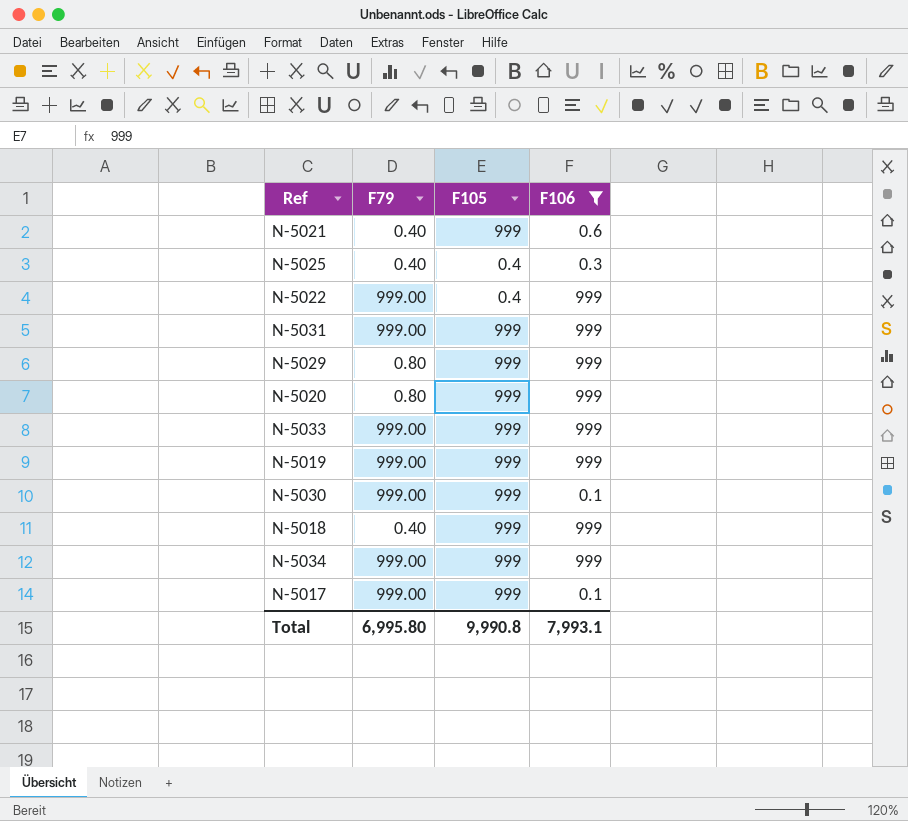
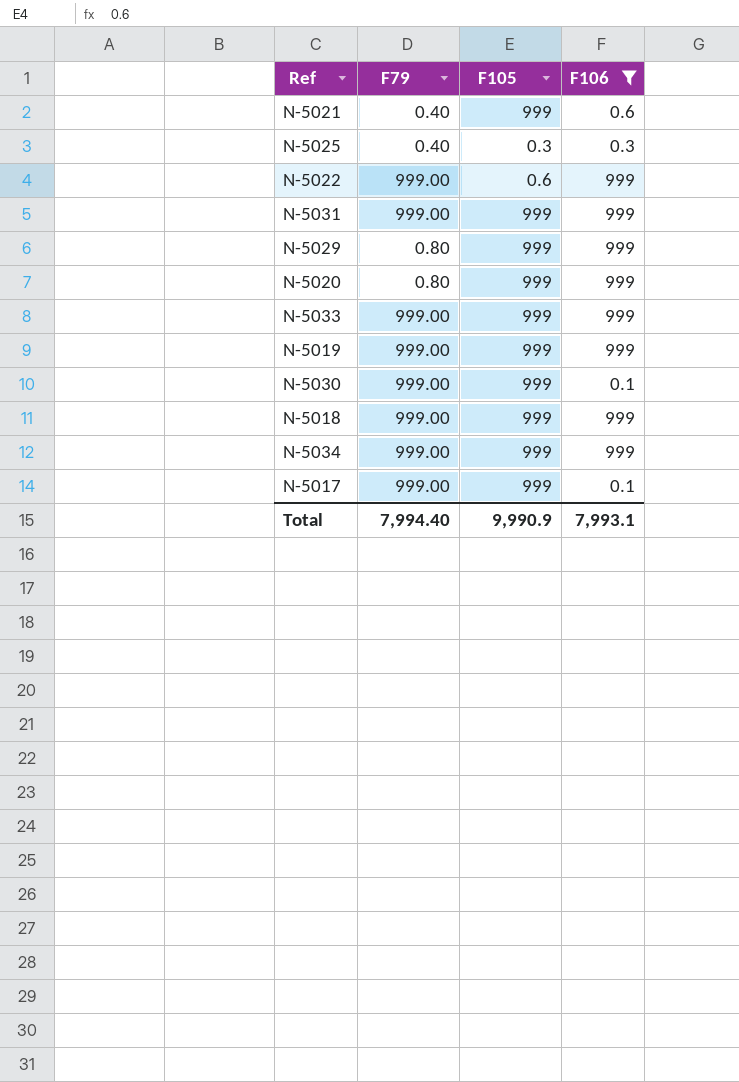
N-5025 | F105: 0.4 -> 0.3
N-5022 | F105: 0.4 -> 0.6
N-5018 | F79: 0.40 -> 999.00
Total | F79: 6,995.80 -> 7,994.40
Total | F105: 9,990.8 -> 9,990.9

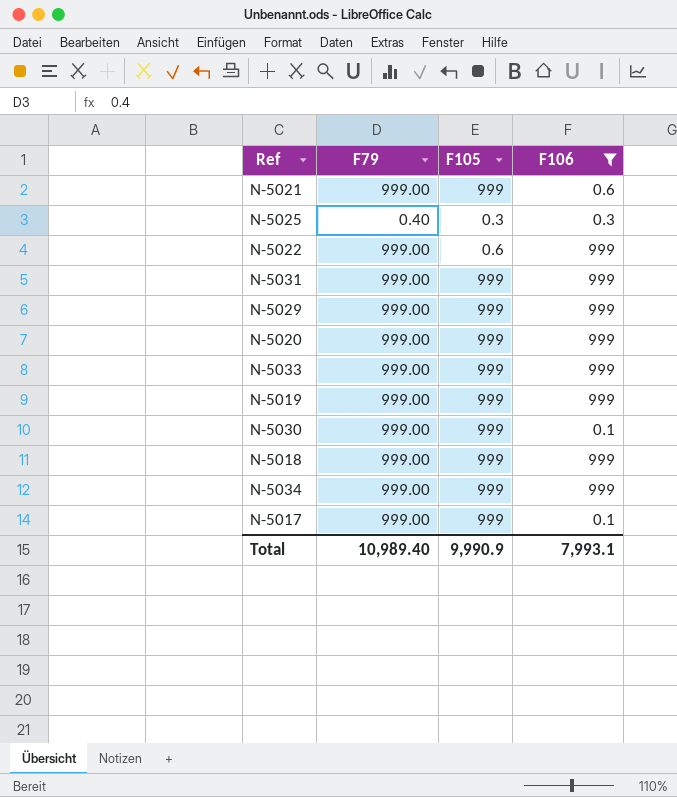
N-5021 | F79: 0.40 -> 999.00
N-5029 | F79: 0.80 -> 999.00
N-5020 | F79: 0.80 -> 999.00
Total | F79: 7,994.40 -> 10,989.40

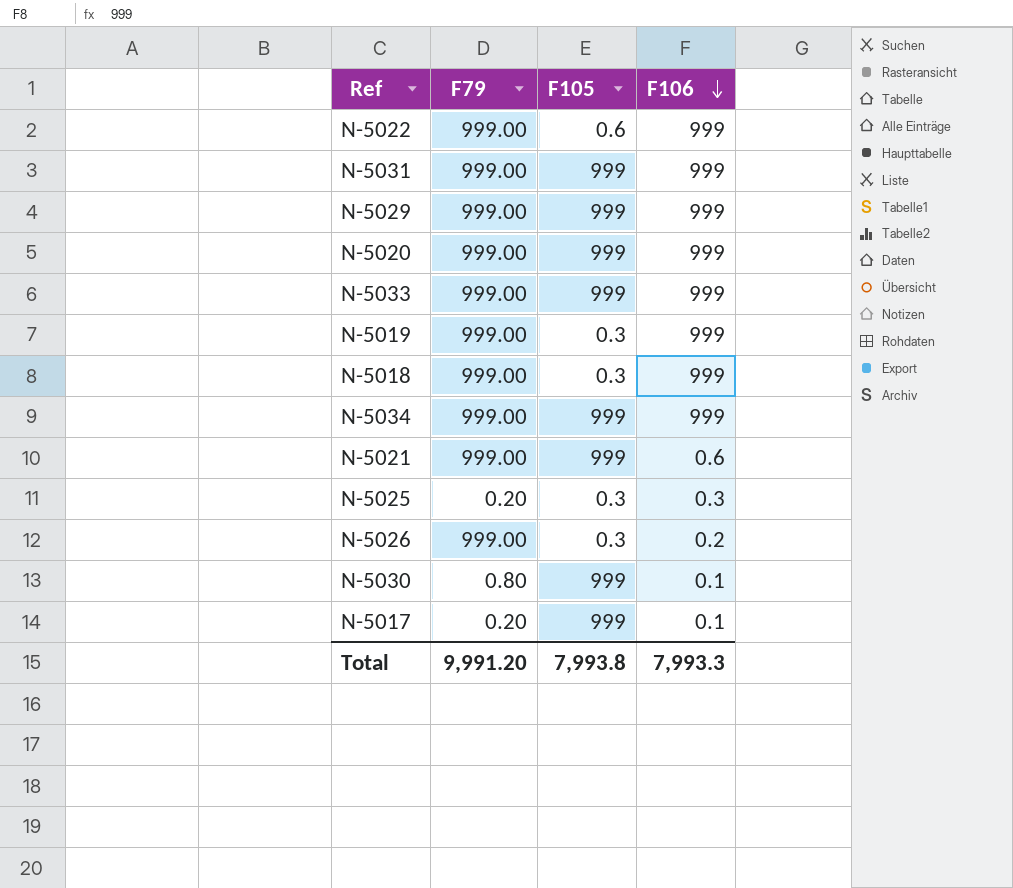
filter: F106 != 0.2 -> none
row order: none -> F106 descending
N-5019 | F105: 999 -> 0.3
N-5018 | F105: 999 -> 0.3
N-5025 | F79: 0.40 -> 0.20
N-5030 | F79: 999.00 -> 0.80
N-5017 | F79: 999.00 -> 0.20
Total | F79: 10,989.40 -> 9,991.20
Total | F105: 9,990.9 -> 7,993.8
Total | F106: 7,993.1 -> 7,993.3

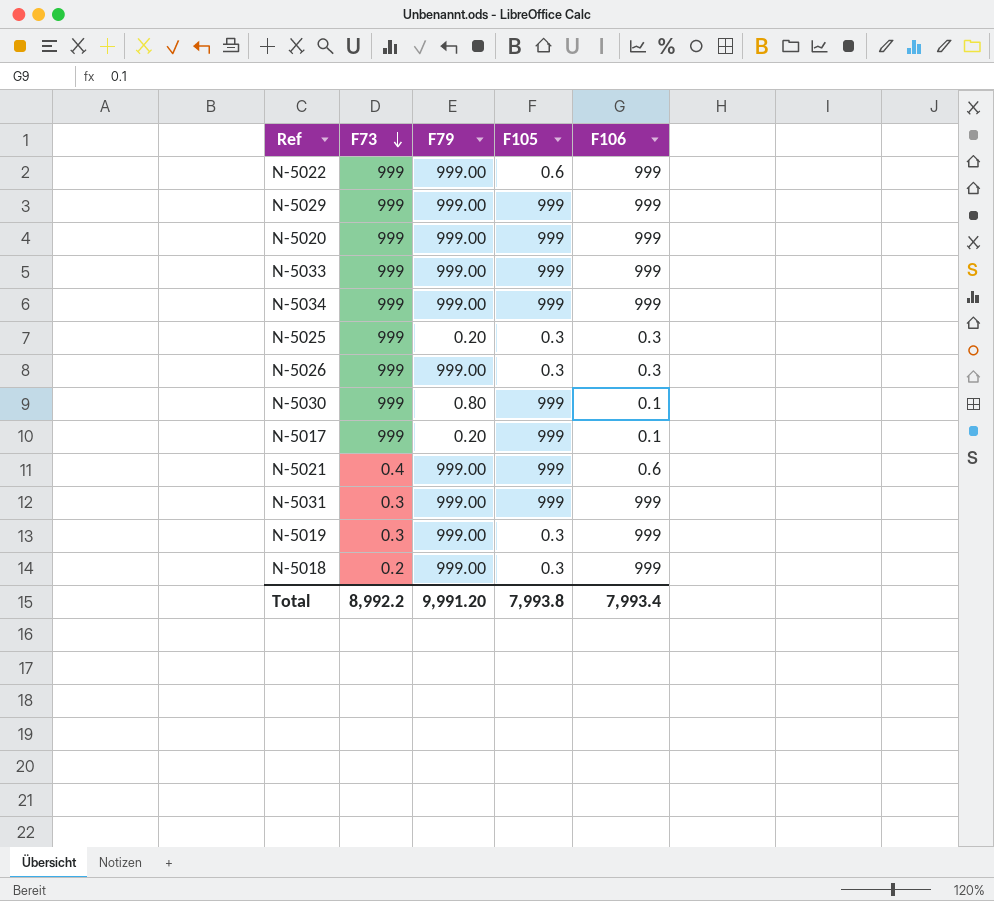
row order: F106 descending -> F73 descending
column F73 | position: none -> 2
N-5026 | F106: 0.2 -> 0.3
Total | F106: 7,993.3 -> 7,993.4

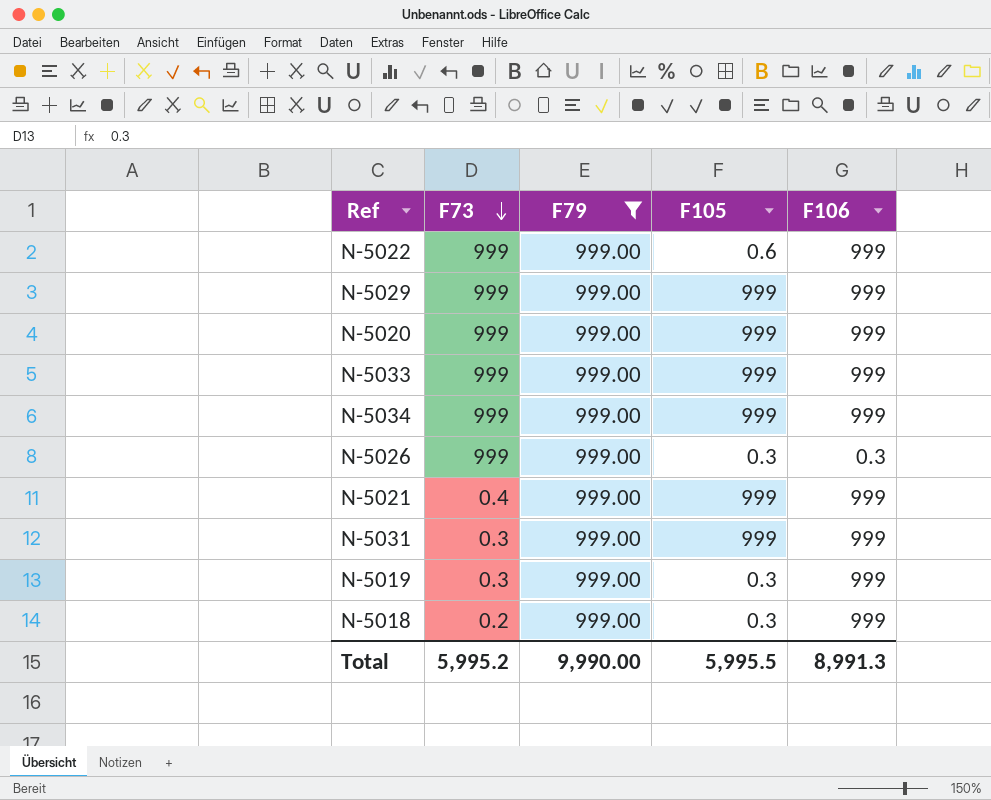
filter: none -> F79 = 999.00
N-5021 | F106: 0.6 -> 999
Total | F73: 8,992.2 -> 5,995.2
Total | F79: 9,991.20 -> 9,990.00
Total | F105: 7,993.8 -> 5,995.5
Total | F106: 7,993.4 -> 8,991.3

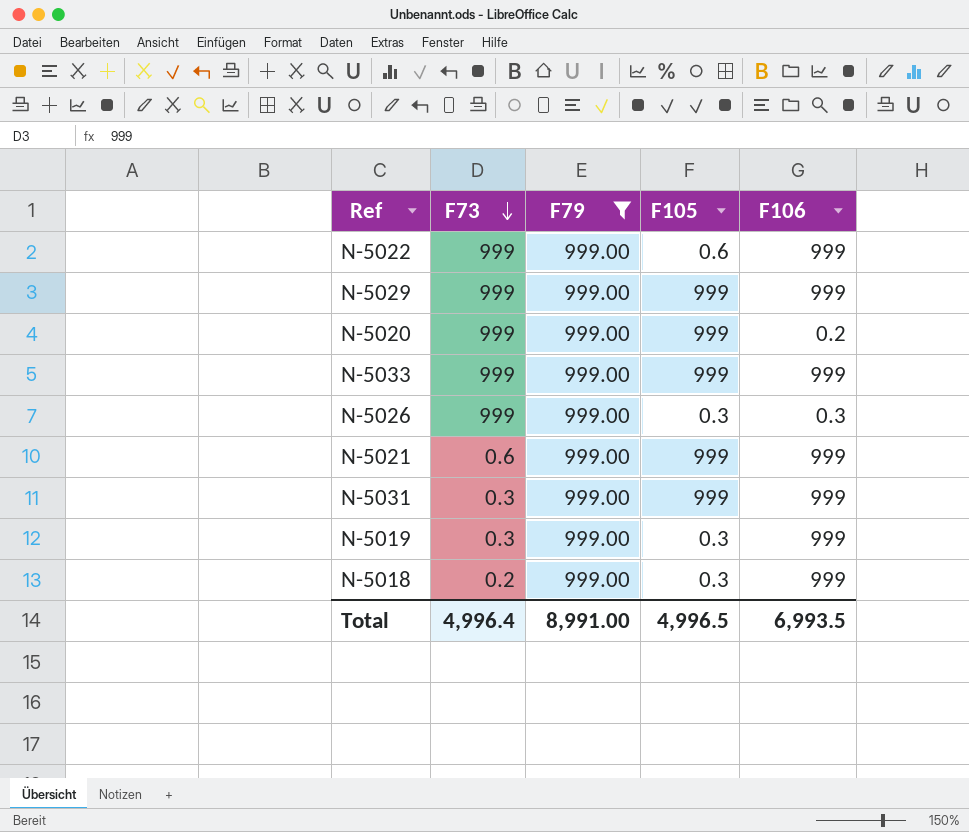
row N-5034: 999 | 999.00 | 999 | 999 -> none
N-5020 | F106: 999 -> 0.2
N-5021 | F73: 0.4 -> 0.6
Total | F73: 5,995.2 -> 4,996.4
Total | F79: 9,990.00 -> 8,991.00
Total | F105: 5,995.5 -> 4,996.5
Total | F106: 8,991.3 -> 6,993.5

